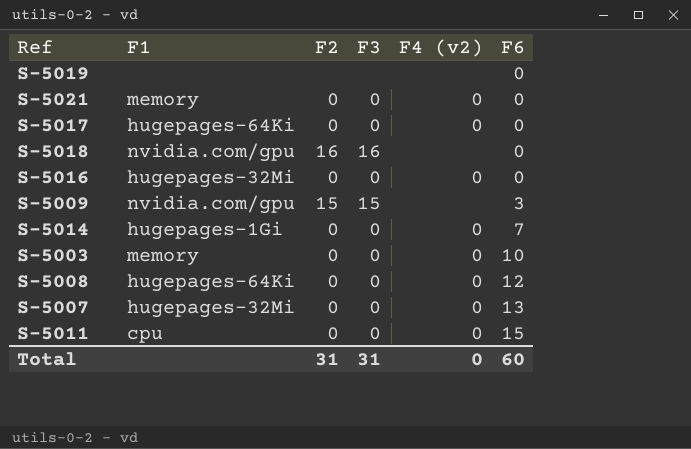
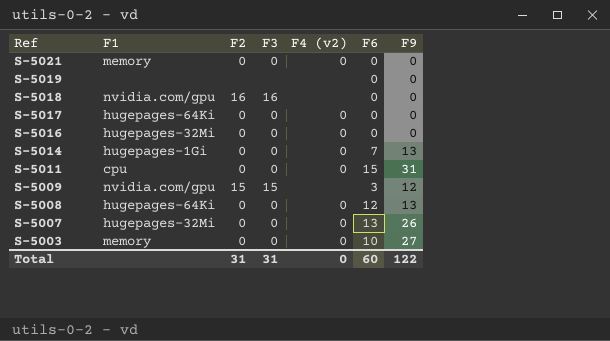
row order: F6 ascending -> Ref descending
column F9 | position: none -> 7

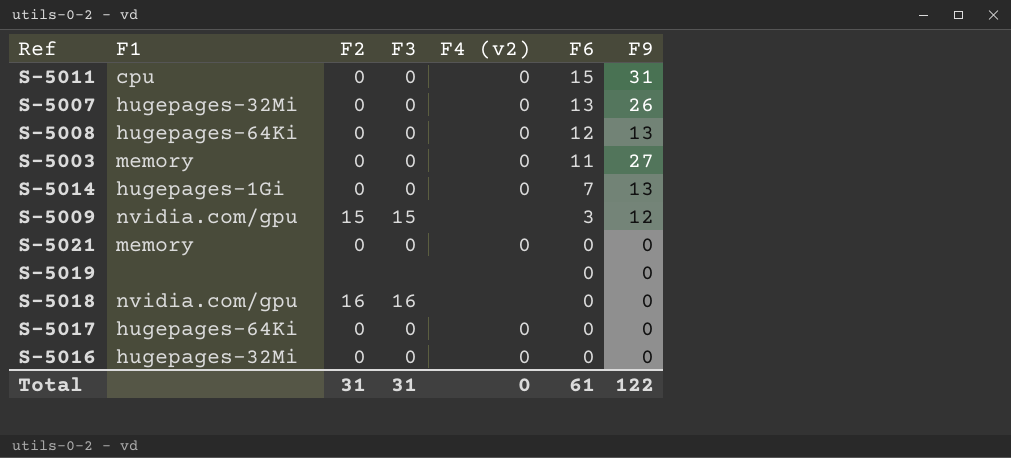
row order: Ref descending -> F6 descending
S-5003 | F6: 10 -> 11
Total | F6: 60 -> 61

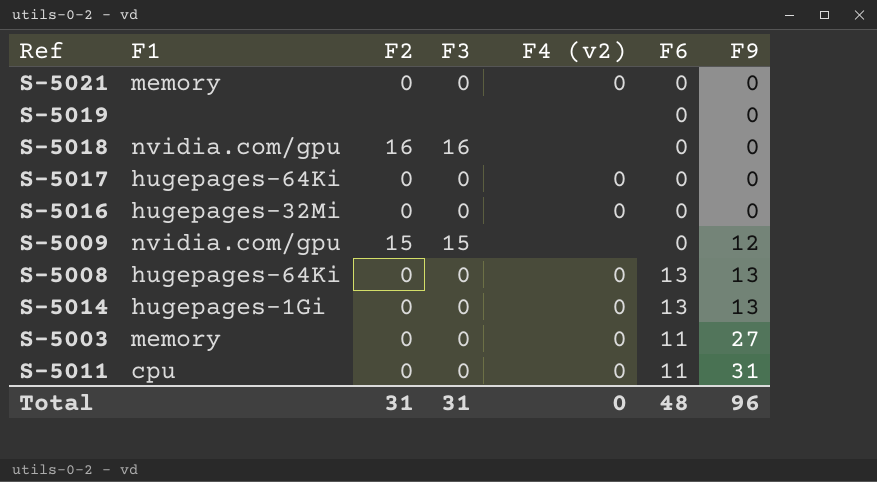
row order: F6 descending -> F9 ascending
row S-5007: hugepages-32Mi | 0 | 0 | 0 | 13 | 26 -> none
S-5009 | F6: 3 -> 0
S-5008 | F6: 12 -> 13
S-5014 | F6: 7 -> 13
S-5011 | F6: 15 -> 11
Total | F6: 61 -> 48
Total | F9: 122 -> 96

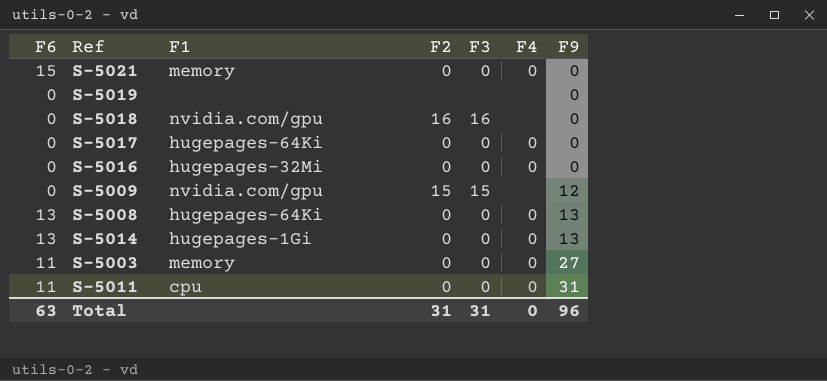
column F6 | position: 6 -> 1
column name: F4 (v2) -> F4
S-5021 | F6: 0 -> 15
Total | F6: 48 -> 63

